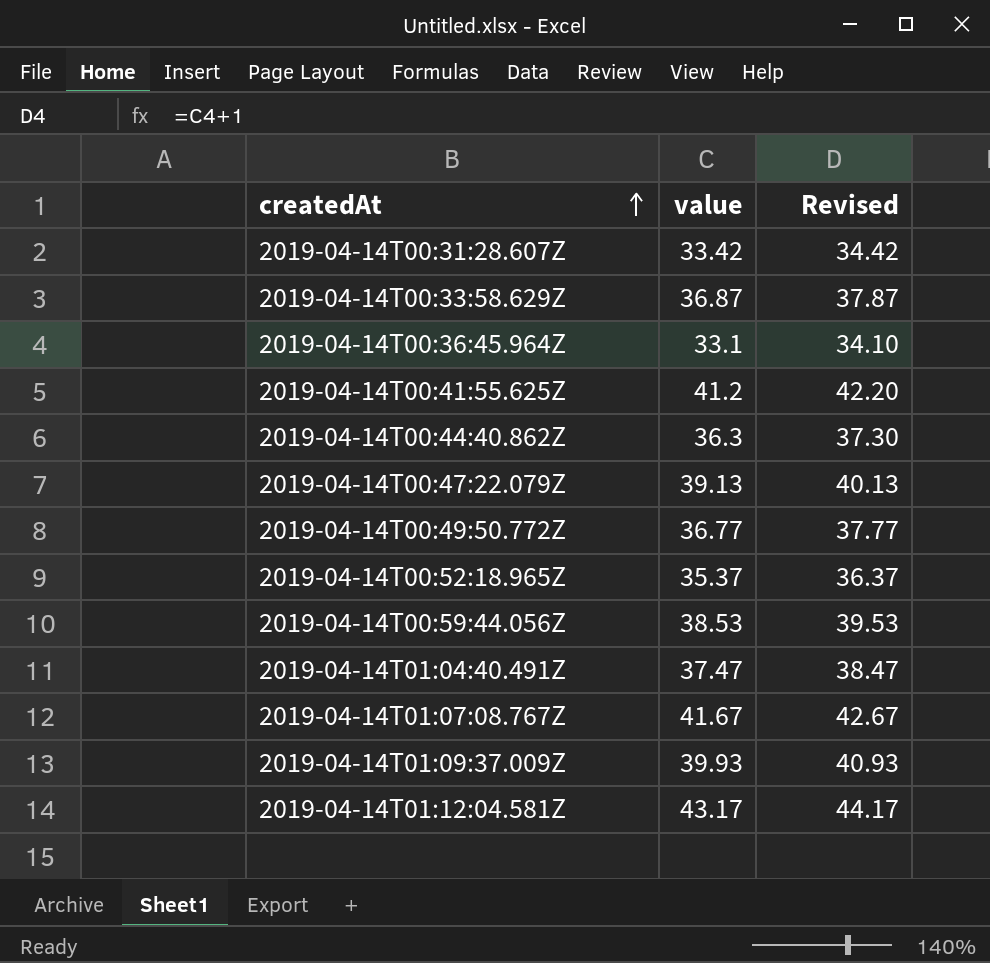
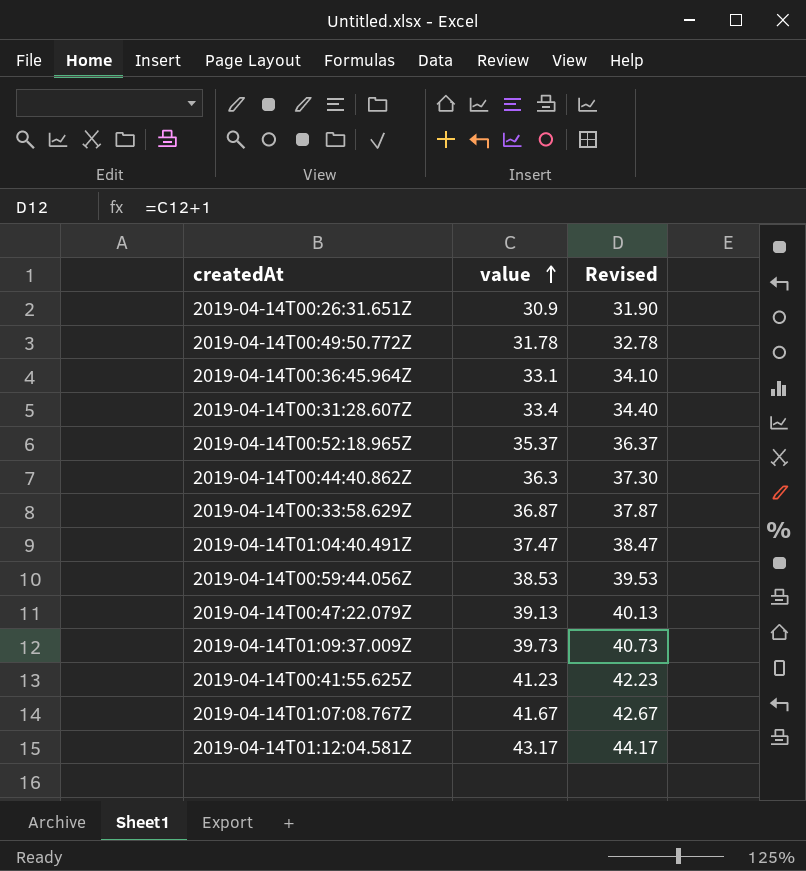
row order: createdAt ascending -> value ascending
row 2019-04-14T00:26:31.651Z: none -> 30.9 | 31.90
2019-04-14T00:49:50.772Z | value: 36.77 -> 31.78
2019-04-14T00:49:50.772Z | Revised: 37.77 -> 32.78
2019-04-14T00:31:28.607Z | value: 33.42 -> 33.4
2019-04-14T00:31:28.607Z | Revised: 34.42 -> 34.40
2019-04-14T01:09:37.009Z | value: 39.93 -> 39.73
2019-04-14T01:09:37.009Z | Revised: 40.93 -> 40.73
2019-04-14T00:41:55.625Z | value: 41.2 -> 41.23
2019-04-14T00:41:55.625Z | Revised: 42.20 -> 42.23

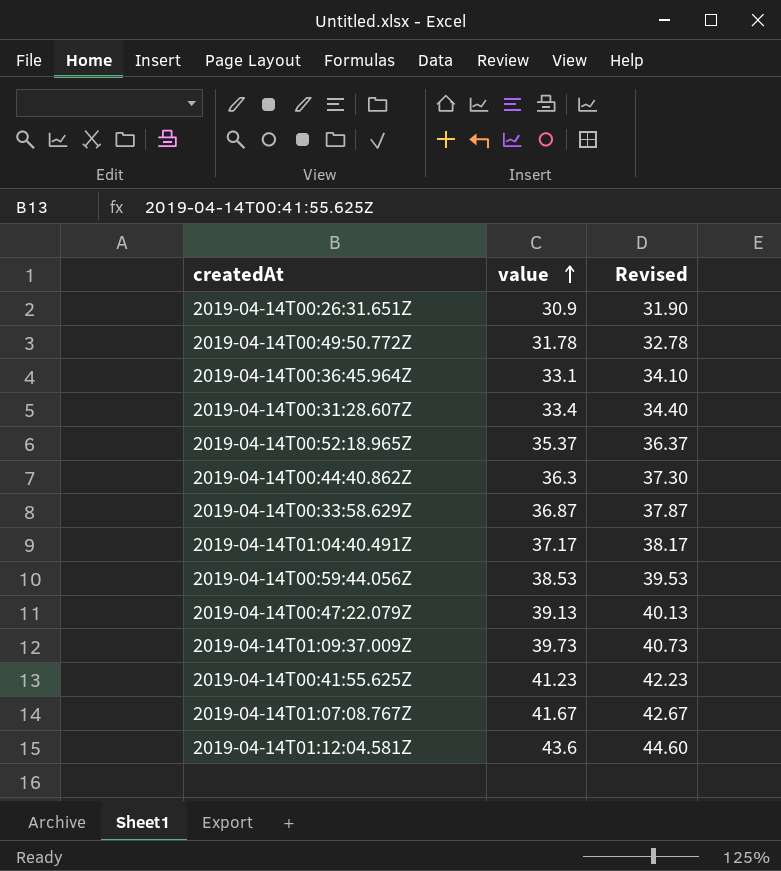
2019-04-14T01:04:40.491Z | value: 37.47 -> 37.17
2019-04-14T01:04:40.491Z | Revised: 38.47 -> 38.17
2019-04-14T01:12:04.581Z | value: 43.17 -> 43.6
2019-04-14T01:12:04.581Z | Revised: 44.17 -> 44.60

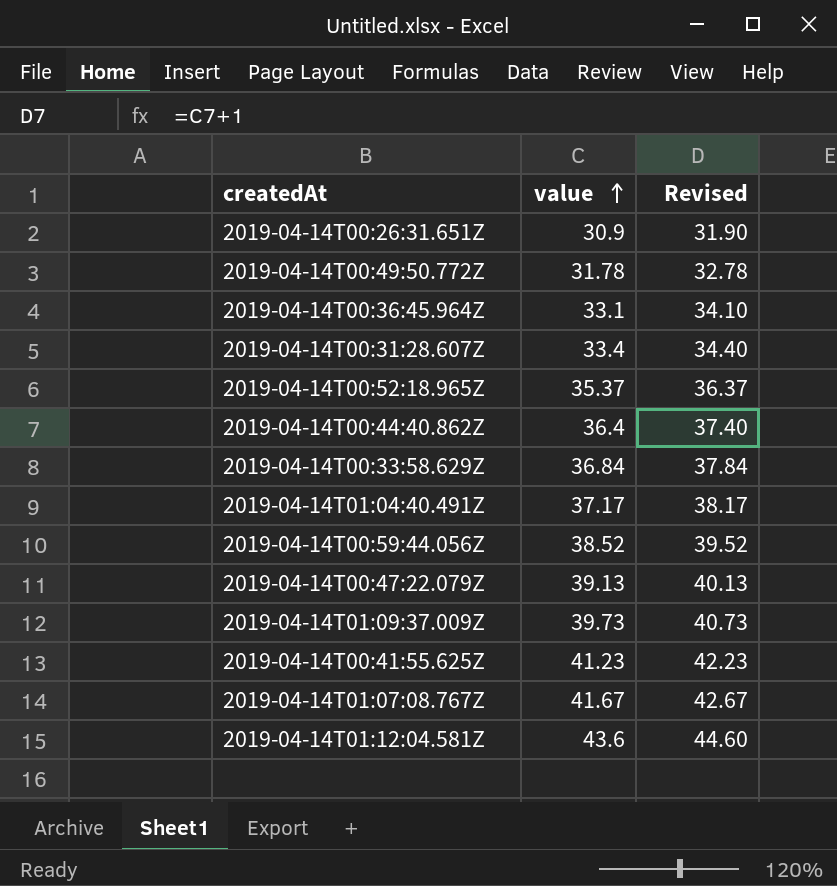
2019-04-14T00:44:40.862Z | value: 36.3 -> 36.4
2019-04-14T00:44:40.862Z | Revised: 37.30 -> 37.40
2019-04-14T00:33:58.629Z | value: 36.87 -> 36.84
2019-04-14T00:33:58.629Z | Revised: 37.87 -> 37.84
2019-04-14T00:59:44.056Z | value: 38.53 -> 38.52
2019-04-14T00:59:44.056Z | Revised: 39.53 -> 39.52

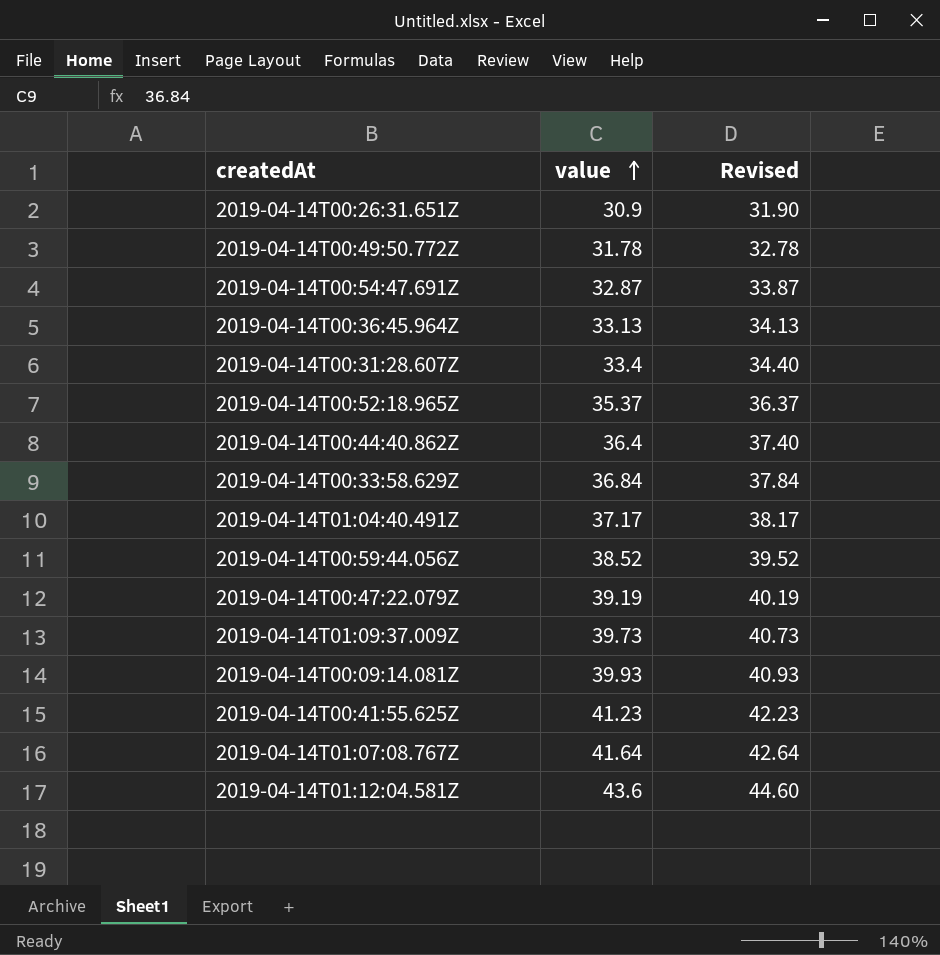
row 2019-04-14T00:54:47.691Z: none -> 32.87 | 33.87
2019-04-14T00:36:45.964Z | value: 33.1 -> 33.13
2019-04-14T00:36:45.964Z | Revised: 34.10 -> 34.13
2019-04-14T00:47:22.079Z | value: 39.13 -> 39.19
2019-04-14T00:47:22.079Z | Revised: 40.13 -> 40.19
row 2019-04-14T00:09:14.081Z: none -> 39.93 | 40.93
2019-04-14T01:07:08.767Z | value: 41.67 -> 41.64
2019-04-14T01:07:08.767Z | Revised: 42.67 -> 42.64

